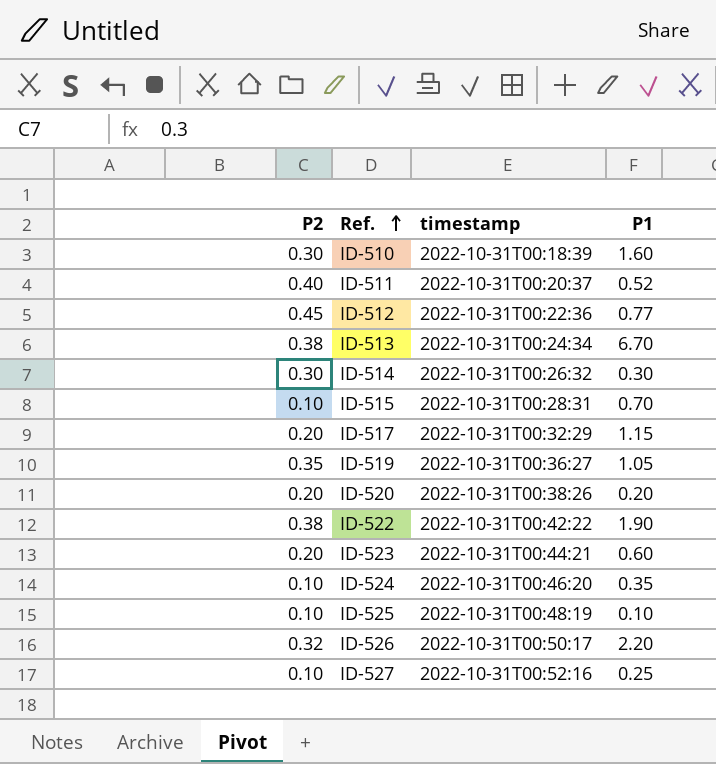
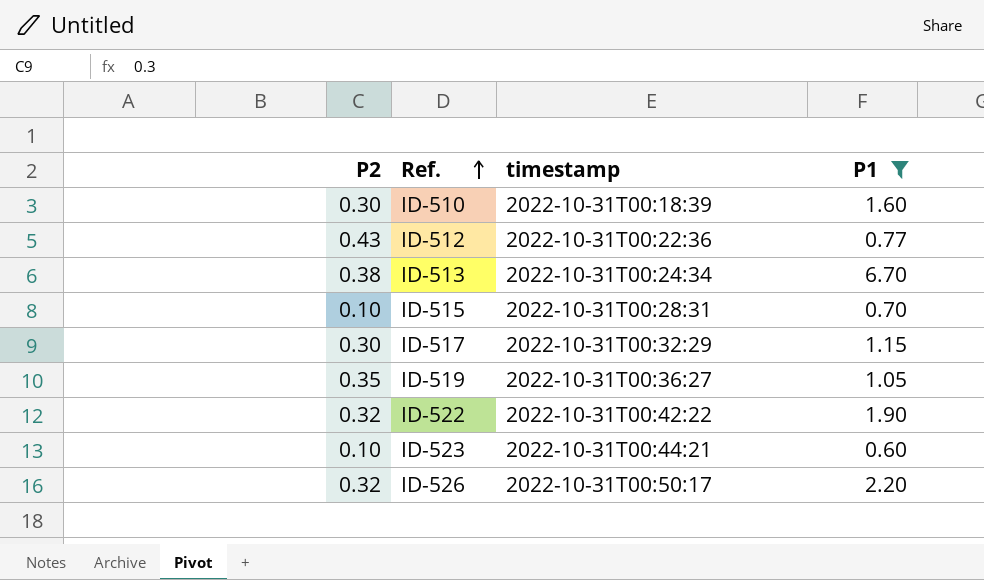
filter: none -> P1 >= 0.60
ID-512 | P2: 0.45 -> 0.43
ID-517 | P2: 0.20 -> 0.30
ID-522 | P2: 0.38 -> 0.32
ID-523 | P2: 0.20 -> 0.10

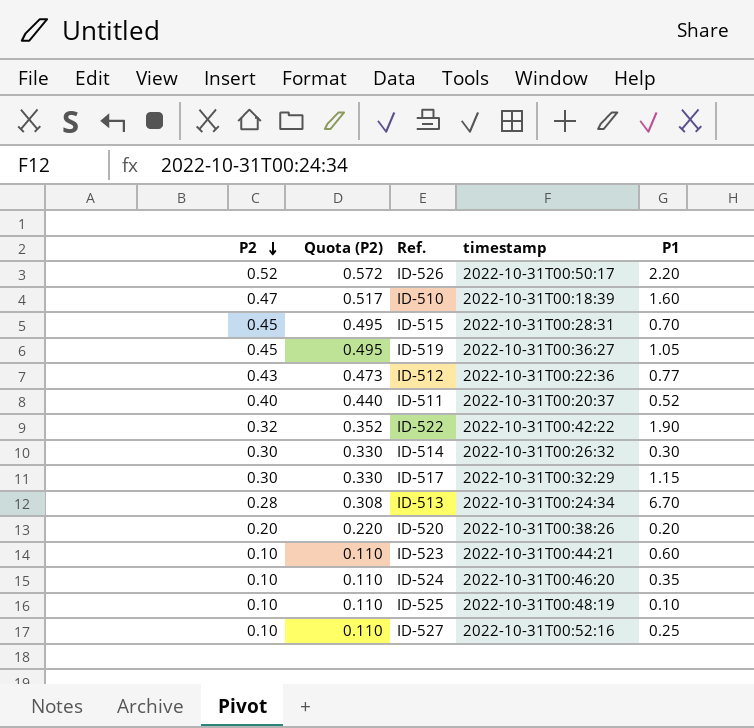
filter: P1 >= 0.60 -> none
row order: Ref. ascending -> P2 descending
column Quota (P2) | formula: none -> [P2] * 1.1
ID-526 | P2: 0.32 -> 0.52
ID-510 | P2: 0.30 -> 0.47
ID-515 | P2: 0.10 -> 0.45
ID-519 | P2: 0.35 -> 0.45
ID-513 | P2: 0.38 -> 0.28

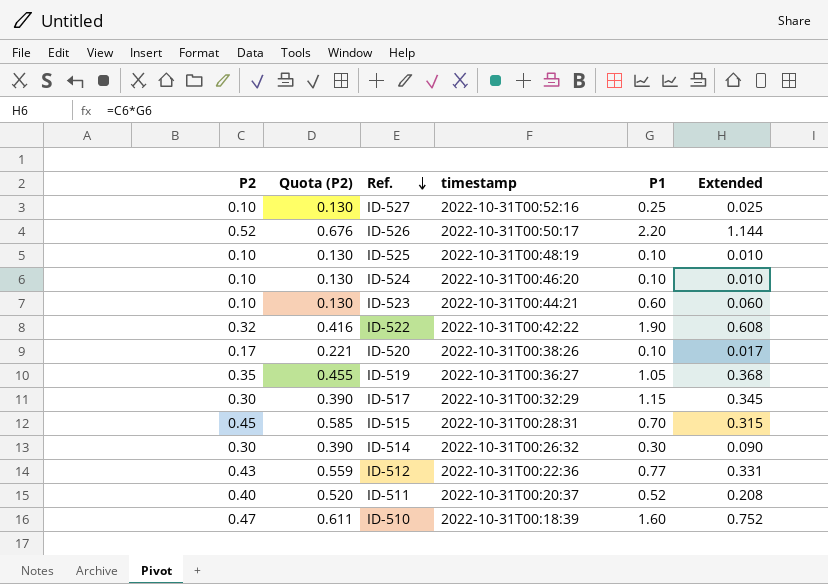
row order: P2 descending -> Ref. descending
column Quota (P2) | formula: [P2] * 1.1 -> [P2] * 1.3
column Extended | formula: none -> [P2] * [P1]
row ID-513: 0.28 | 0.308 | 2022-10-31T00:24:34 | 6.70 -> none
ID-524 | P1: 0.35 -> 0.10
ID-520 | P2: 0.20 -> 0.17
ID-520 | P1: 0.20 -> 0.10
ID-519 | P2: 0.45 -> 0.35

